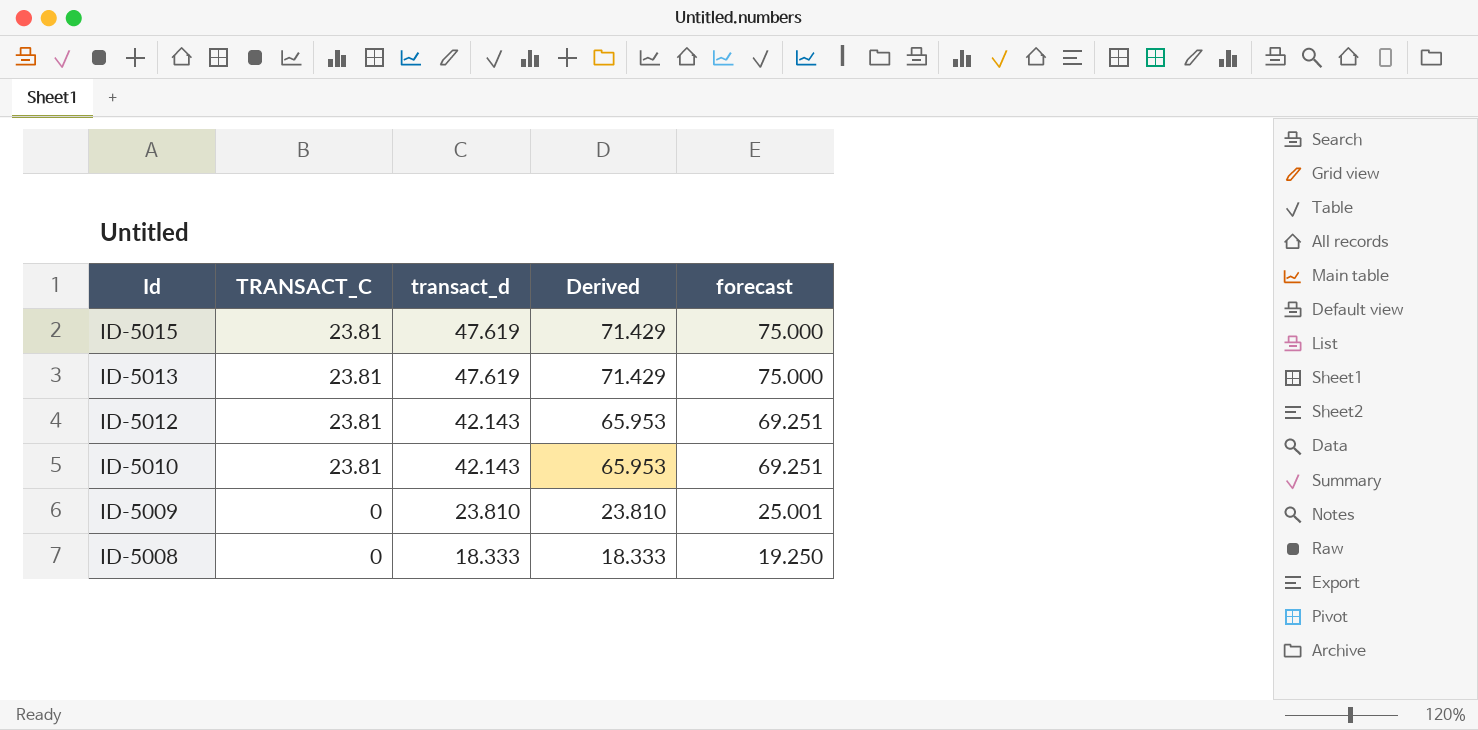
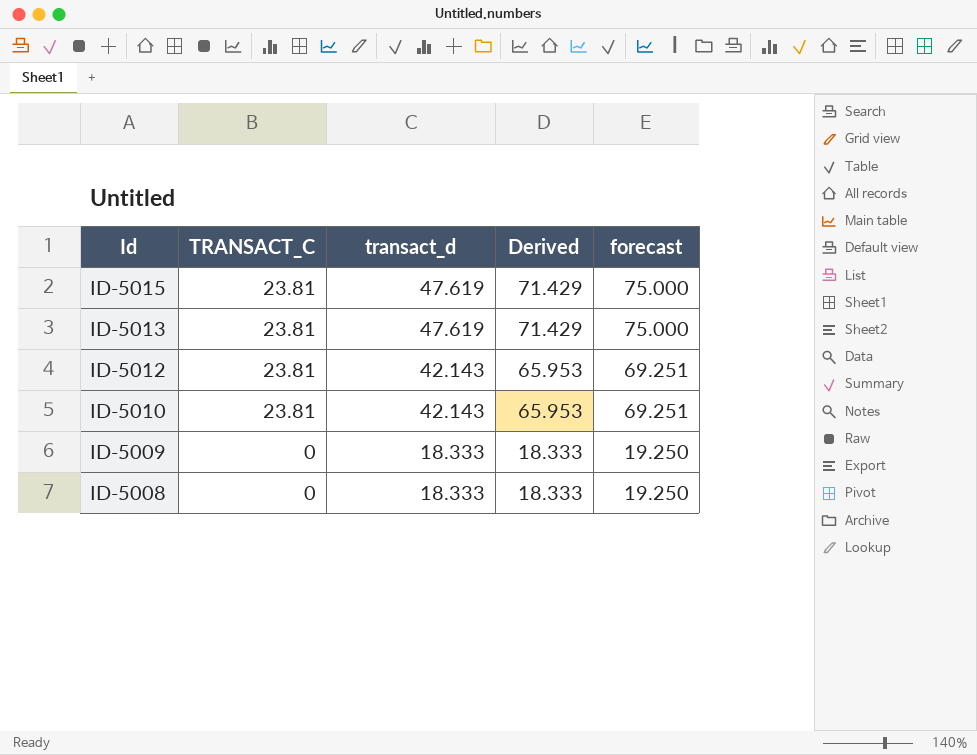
ID-5009 | transact_d: 23.810 -> 18.333
ID-5009 | Derived: 23.810 -> 18.333
ID-5009 | forecast: 25.001 -> 19.250

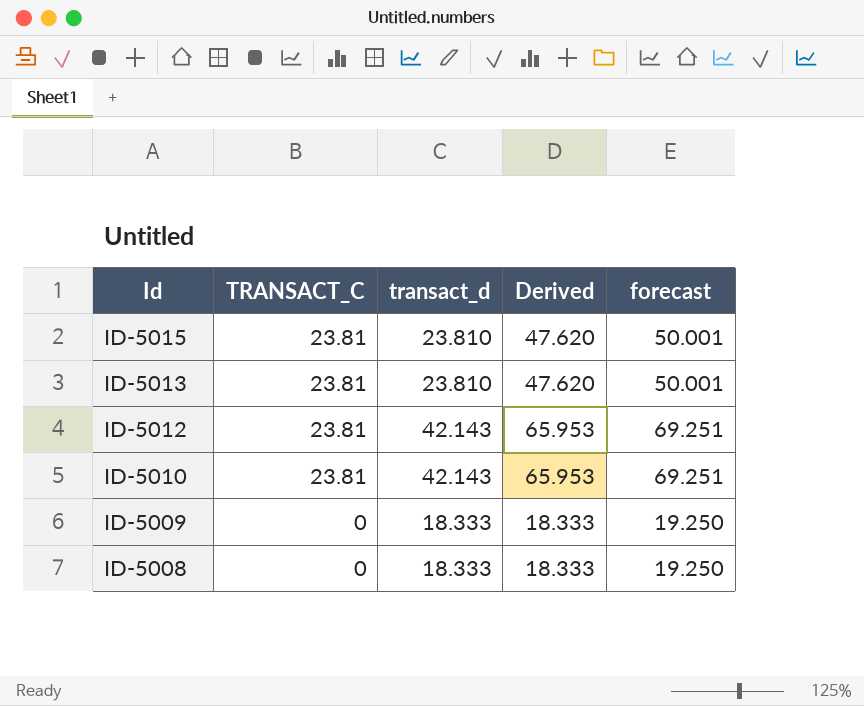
ID-5015 | transact_d: 47.619 -> 23.810
ID-5015 | Derived: 71.429 -> 47.620
ID-5015 | forecast: 75.000 -> 50.001
ID-5013 | transact_d: 47.619 -> 23.810
ID-5013 | Derived: 71.429 -> 47.620
ID-5013 | forecast: 75.000 -> 50.001

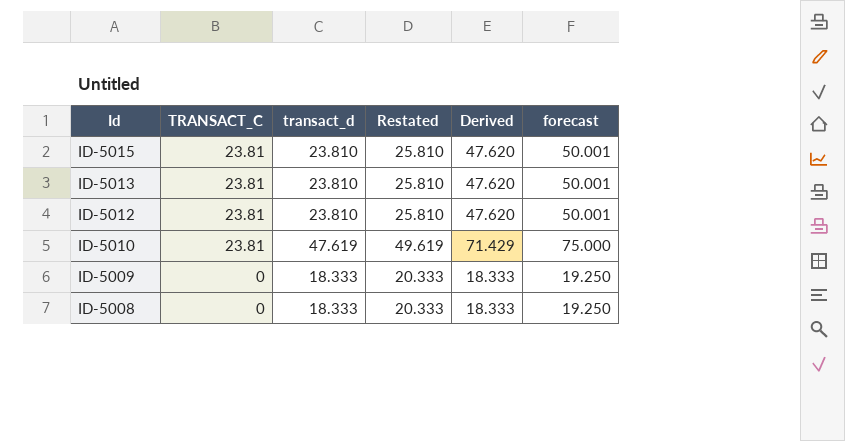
column Restated | formula: none -> [transact_d] + 2
ID-5012 | transact_d: 42.143 -> 23.810
ID-5012 | Derived: 65.953 -> 47.620
ID-5012 | forecast: 69.251 -> 50.001
ID-5010 | transact_d: 42.143 -> 47.619
ID-5010 | Derived: 65.953 -> 71.429
ID-5010 | forecast: 69.251 -> 75.000

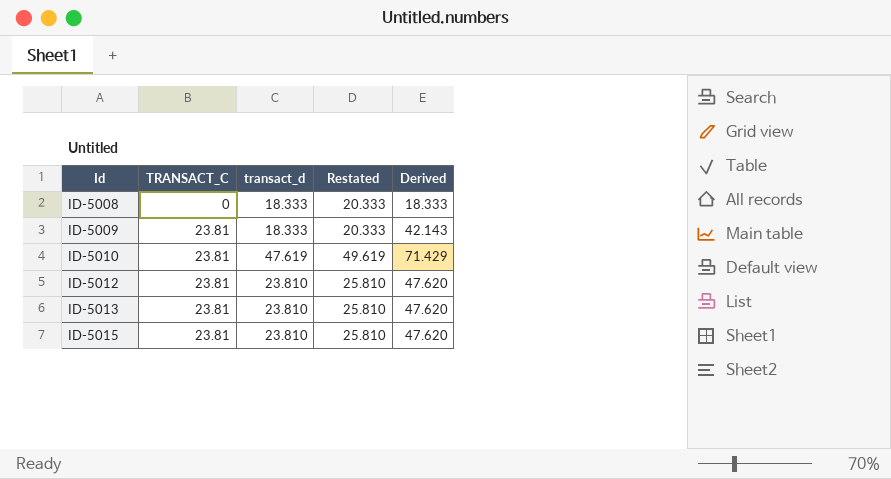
row order: Id descending -> Id ascending
column forecast | formula: [Derived] * 1.05 -> none
ID-5009 | TRANSACT_C: 0 -> 23.81
ID-5009 | Derived: 18.333 -> 42.143

